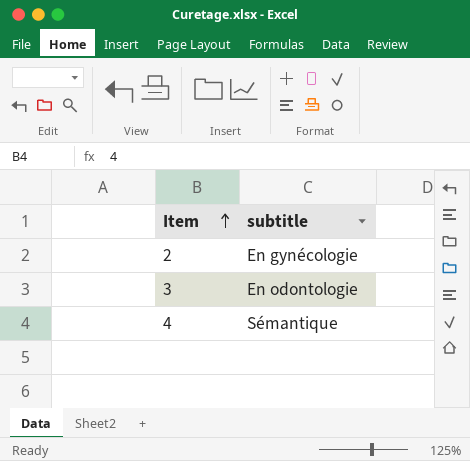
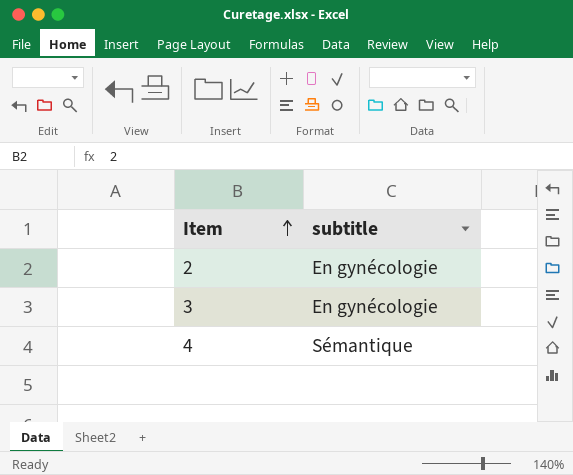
3 | subtitle: En odontologie -> En gynécologie

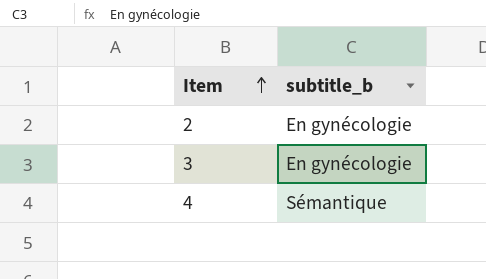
column name: subtitle -> subtitle_b

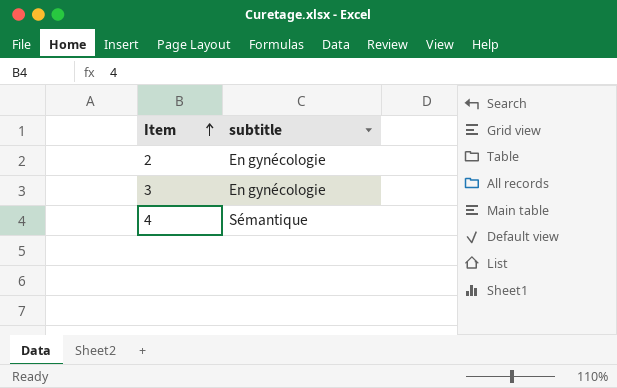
column name: subtitle_b -> subtitle

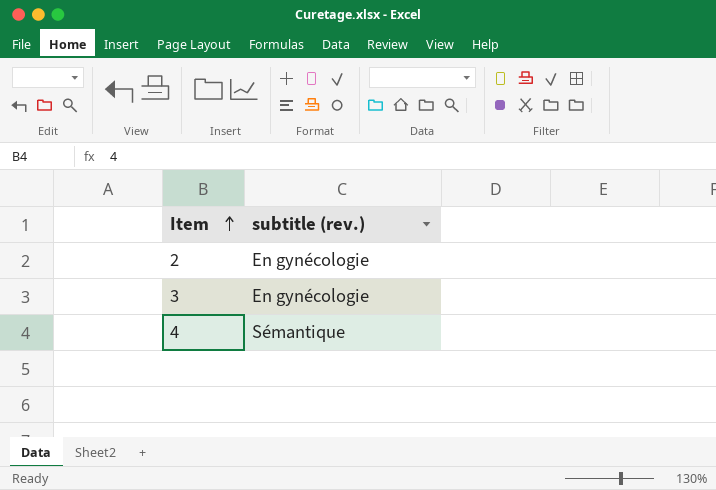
column name: subtitle -> subtitle (rev.)

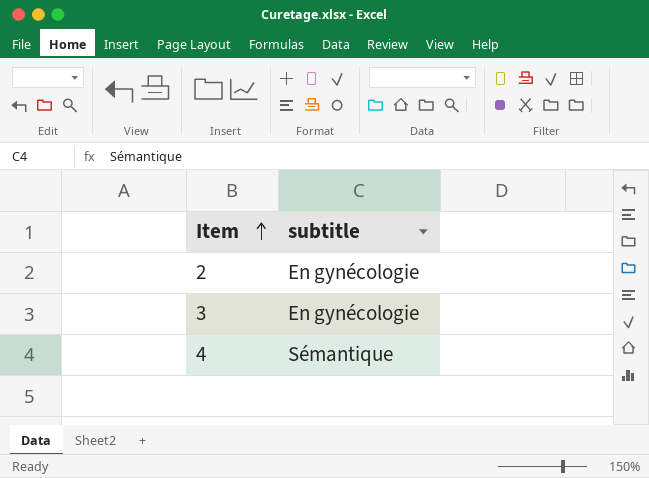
column name: subtitle (rev.) -> subtitle

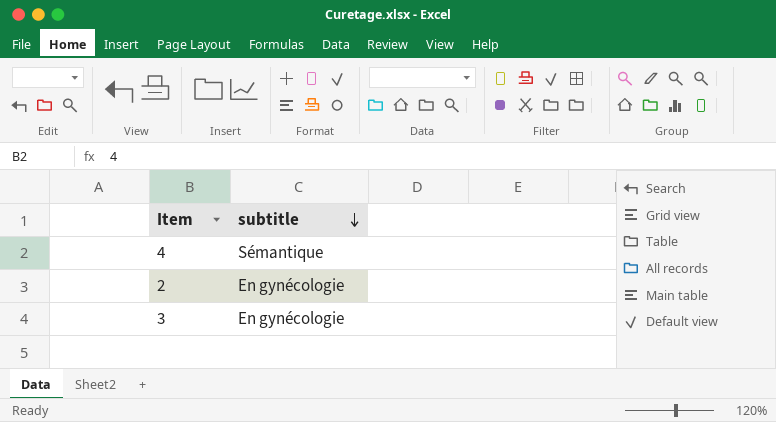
row order: Item ascending -> subtitle descending

